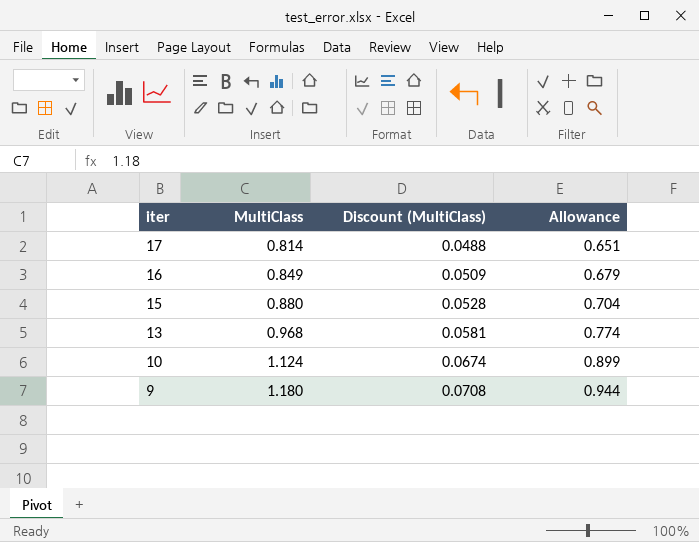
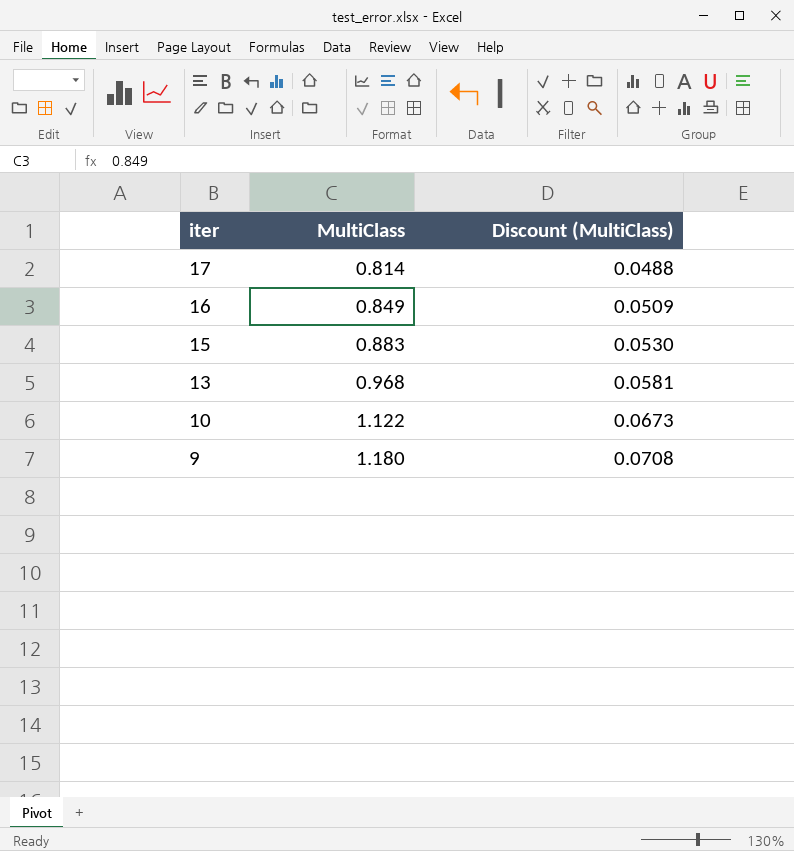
column Allowance | formula: [MultiClass] * 0.8 -> none
15 | MultiClass: 0.880 -> 0.883
15 | Discount (MultiClass): 0.0528 -> 0.0530
10 | MultiClass: 1.124 -> 1.122
10 | Discount (MultiClass): 0.0674 -> 0.0673

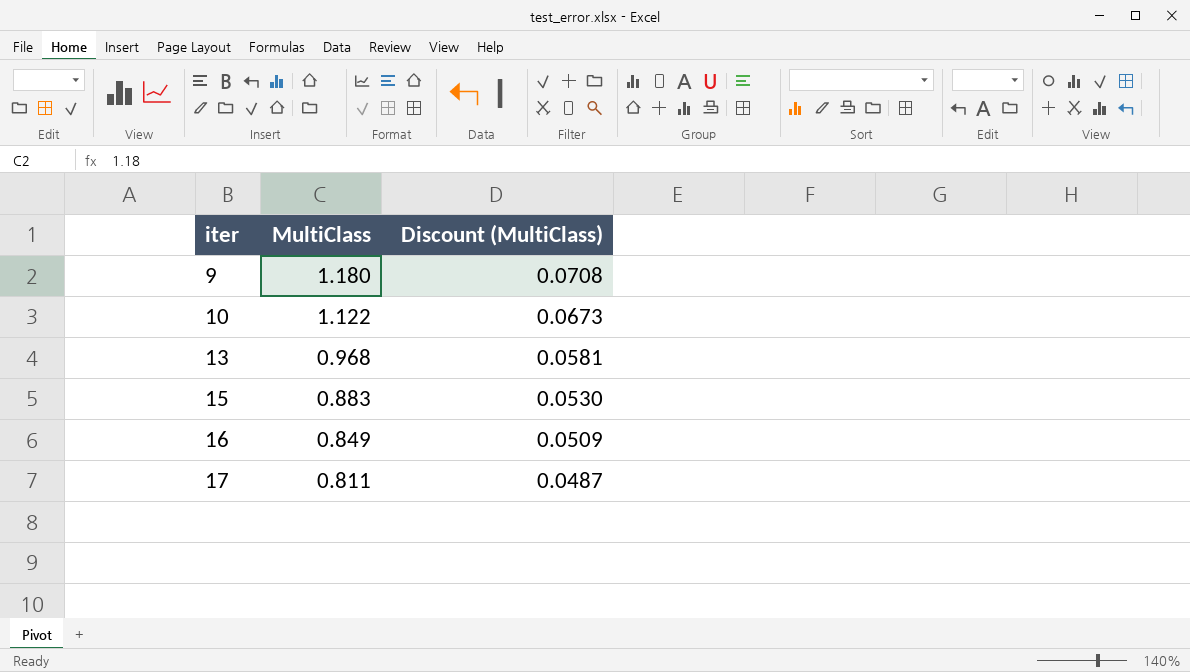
row order: iter descending -> iter ascending
17 | MultiClass: 0.814 -> 0.811
17 | Discount (MultiClass): 0.0488 -> 0.0487

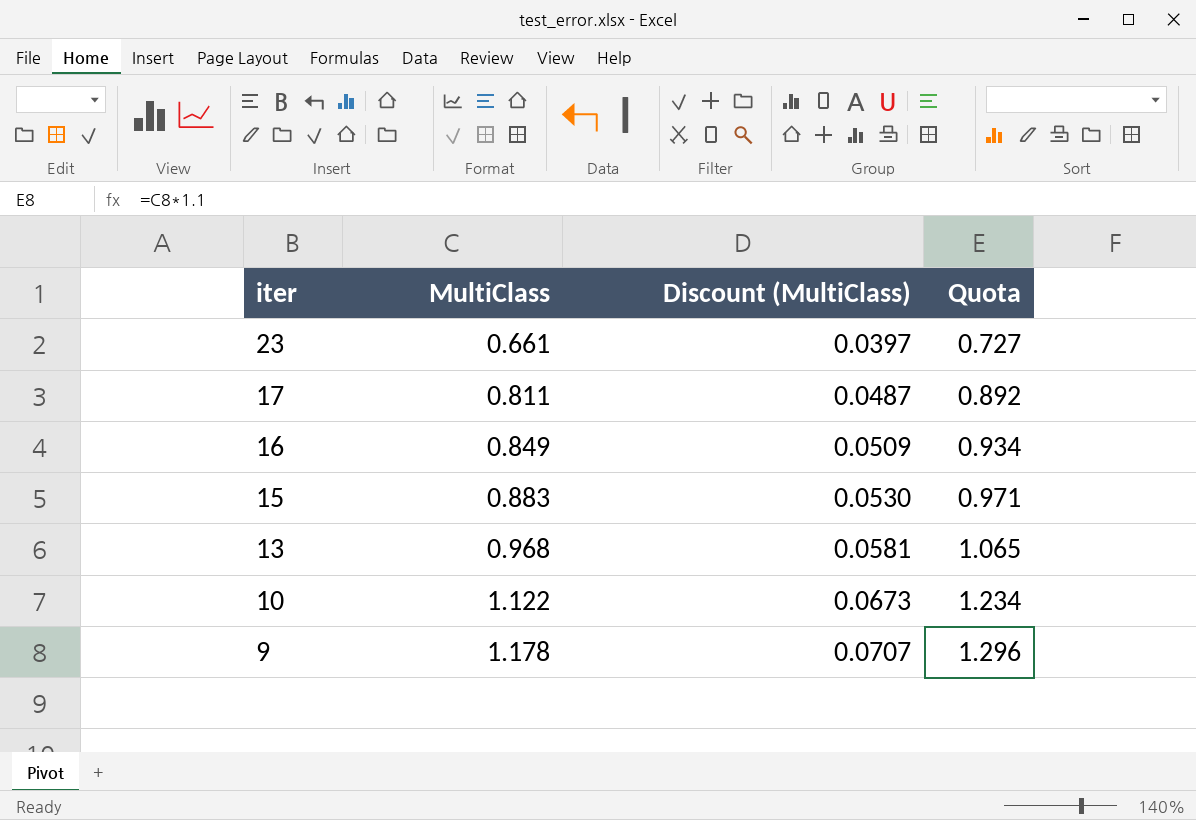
row order: iter ascending -> iter descending
column Quota | formula: none -> [MultiClass] * 1.1
row 23: none -> 0.661 | 0.0397 | 0.727
9 | MultiClass: 1.180 -> 1.178
9 | Discount (MultiClass): 0.0708 -> 0.0707

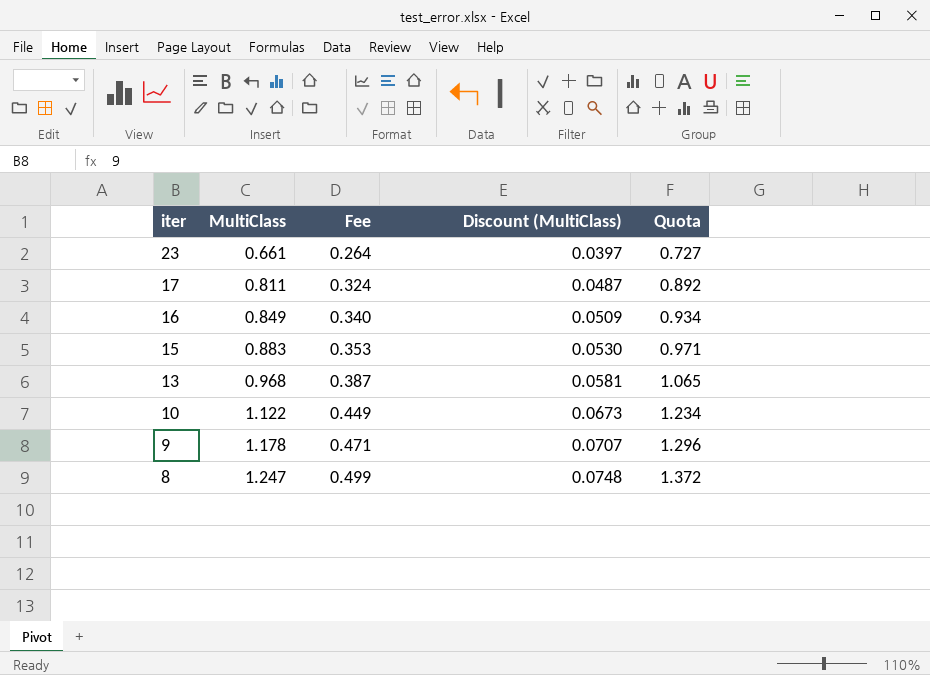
column Fee | formula: none -> [MultiClass] * 0.4
row 8: none -> 1.247 | 0.499 | 0.0748 | 1.372

